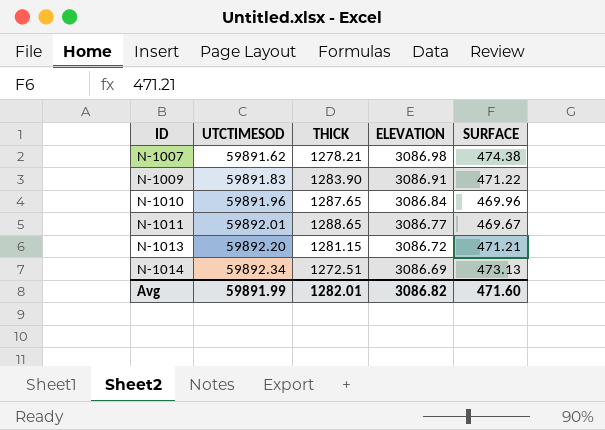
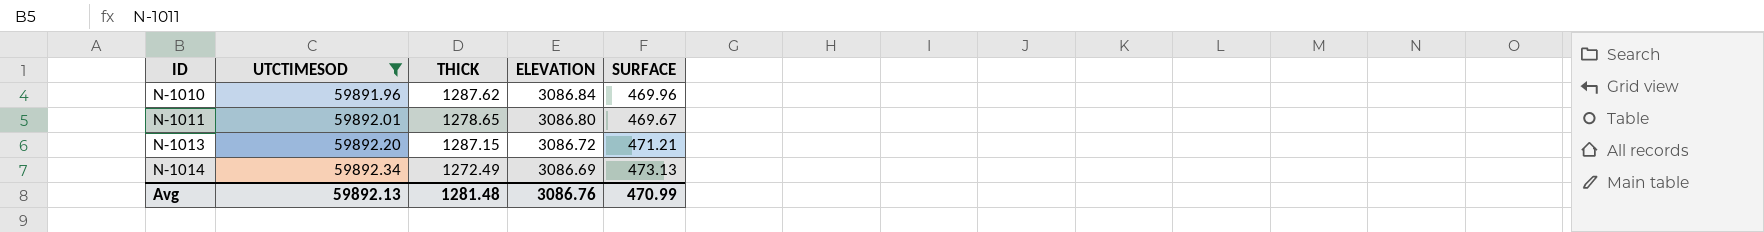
filter: none -> UTCTIMESOD >= 59891.96
N-1010 | THICK: 1287.65 -> 1287.62
N-1011 | THICK: 1288.65 -> 1278.65
N-1011 | ELEVATION: 3086.77 -> 3086.80
N-1013 | THICK: 1281.15 -> 1287.15
N-1014 | THICK: 1272.51 -> 1272.49
Avg | UTCTIMESOD: 59891.99 -> 59892.13
Avg | THICK: 1282.01 -> 1281.48
Avg | ELEVATION: 3086.82 -> 3086.76
Avg | SURFACE: 471.60 -> 470.99

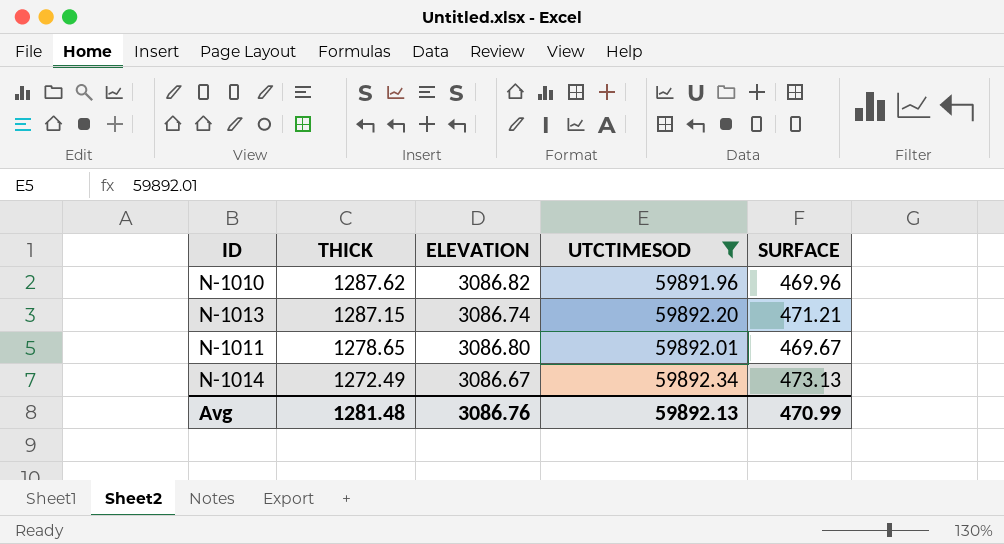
row order: ID ascending -> THICK descending
column UTCTIMESOD | position: 2 -> 4
N-1010 | ELEVATION: 3086.84 -> 3086.82
N-1013 | ELEVATION: 3086.72 -> 3086.74
N-1014 | ELEVATION: 3086.69 -> 3086.67

